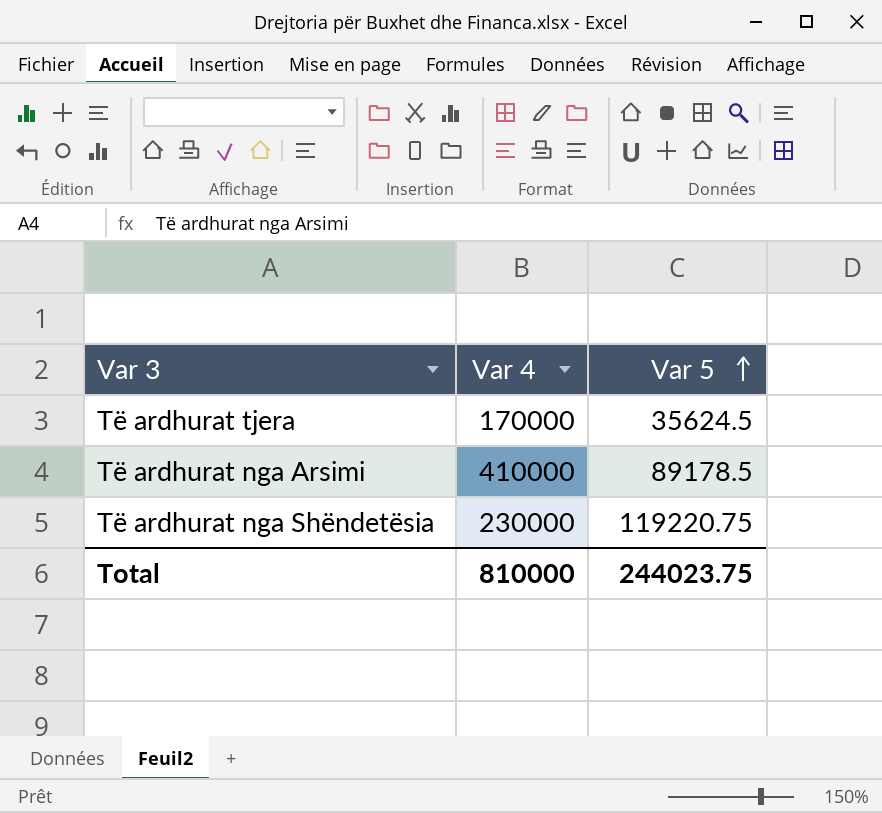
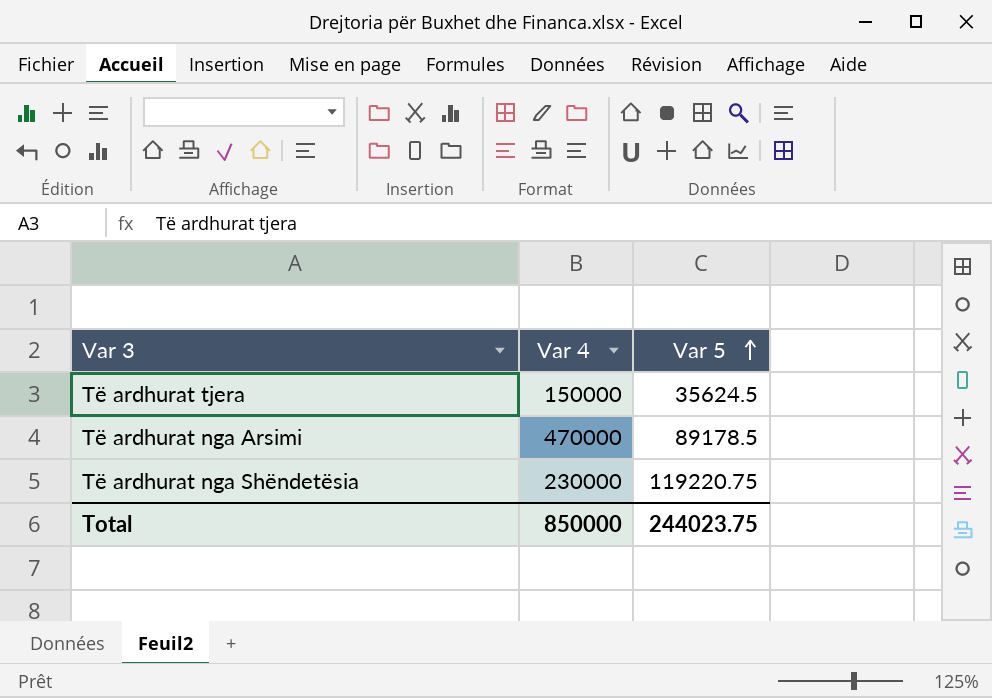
Të ardhurat tjera | Var 4: 170000 -> 150000
Të ardhurat nga Arsimi | Var 4: 410000 -> 470000
Total | Var 4: 810000 -> 850000

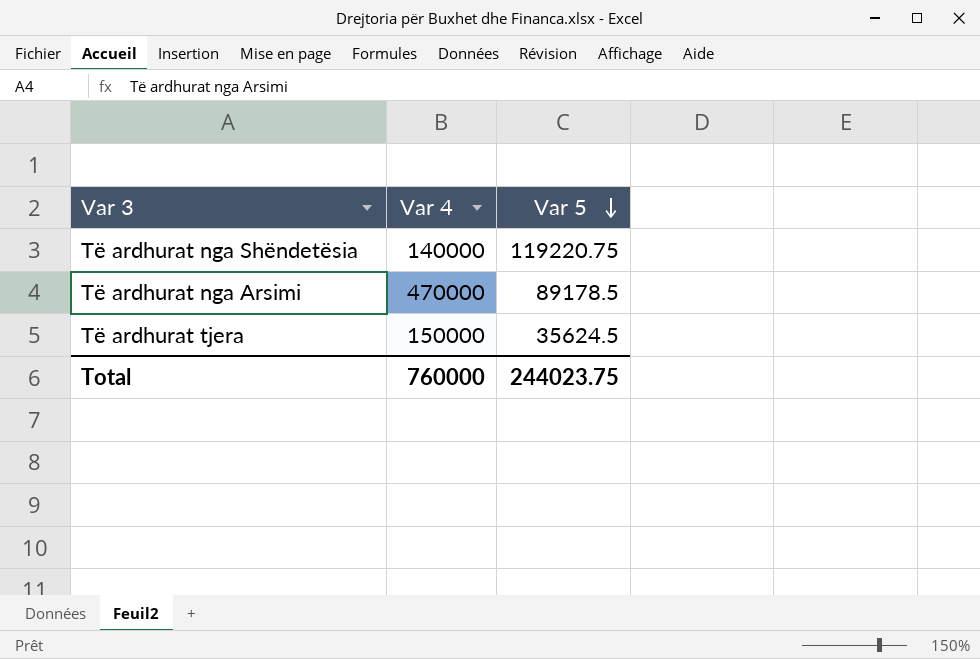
row order: Var 5 ascending -> Var 5 descending
Të ardhurat nga Shëndetësia | Var 4: 230000 -> 140000
Total | Var 4: 850000 -> 760000

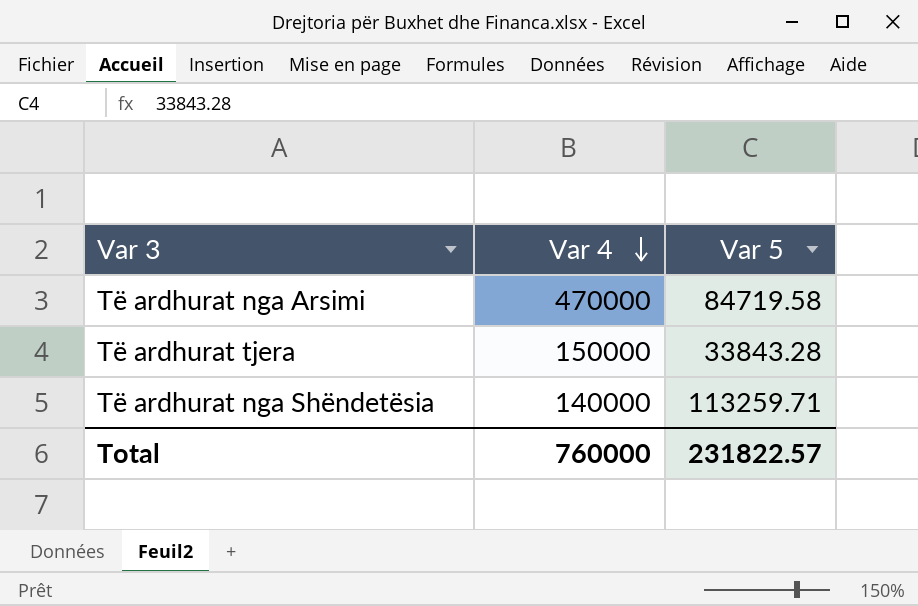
row order: Var 5 descending -> Var 4 descending
Të ardhurat nga Arsimi | Var 5: 89178.5 -> 84719.58
Të ardhurat tjera | Var 5: 35624.5 -> 33843.28
Të ardhurat nga Shëndetësia | Var 5: 119220.75 -> 113259.71
Total | Var 5: 244023.75 -> 231822.57

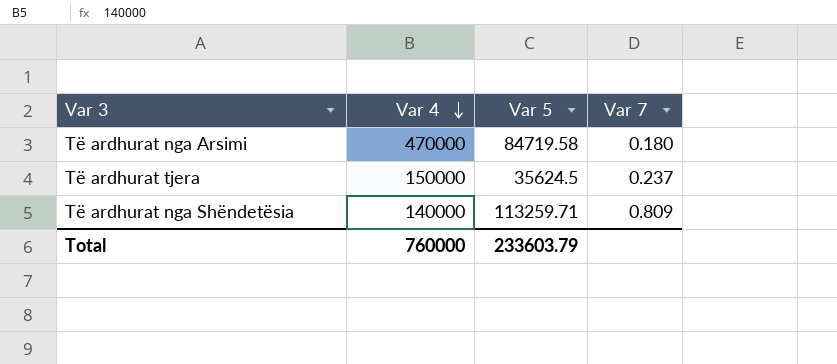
column Var 7 | formula: none -> [Var 5] / [Var 4]
Të ardhurat tjera | Var 5: 33843.28 -> 35624.5
Total | Var 5: 231822.57 -> 233603.79

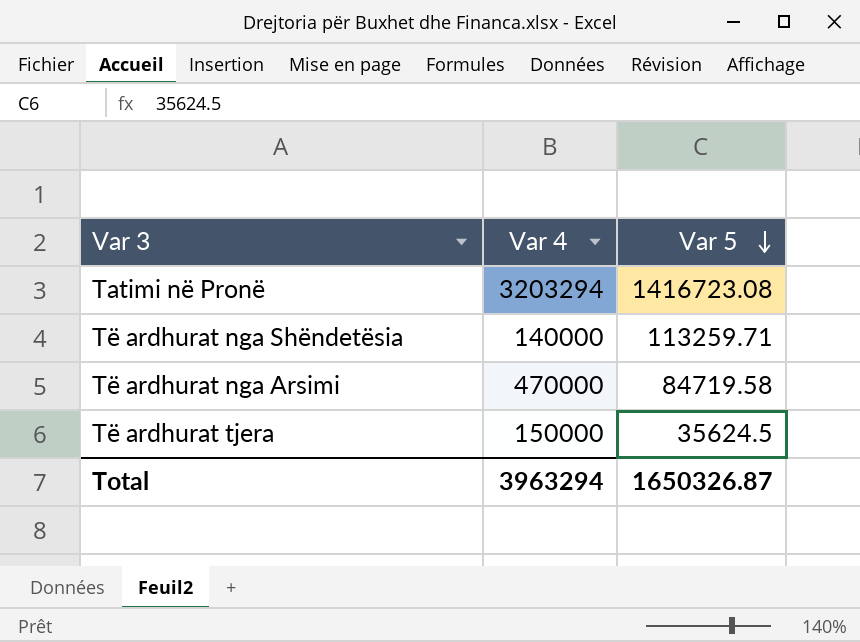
row order: Var 4 descending -> Var 5 descending
column Var 7 | formula: [Var 5] / [Var 4] -> none
row Tatimi në Pronë: none -> 3203294 | 1416723.08
Total | Var 4: 760000 -> 3963294
Total | Var 5: 233603.79 -> 1650326.87

